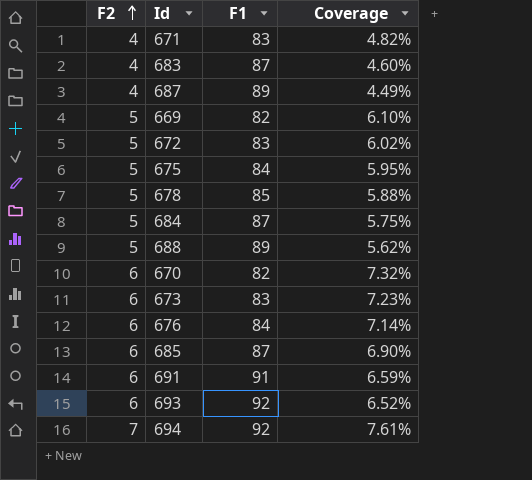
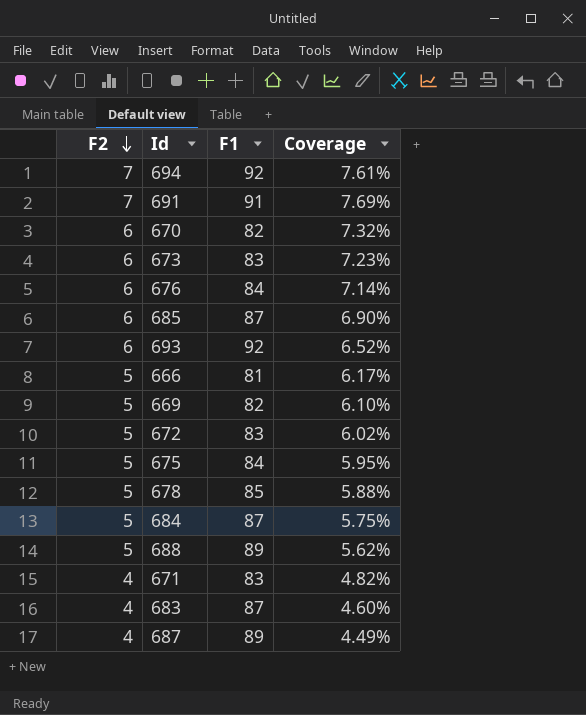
row order: F2 ascending -> F2 descending
691 | F2: 6 -> 7
691 | Coverage: 6.59% -> 7.69%
row 666: none -> 5 | 81 | 6.17%

